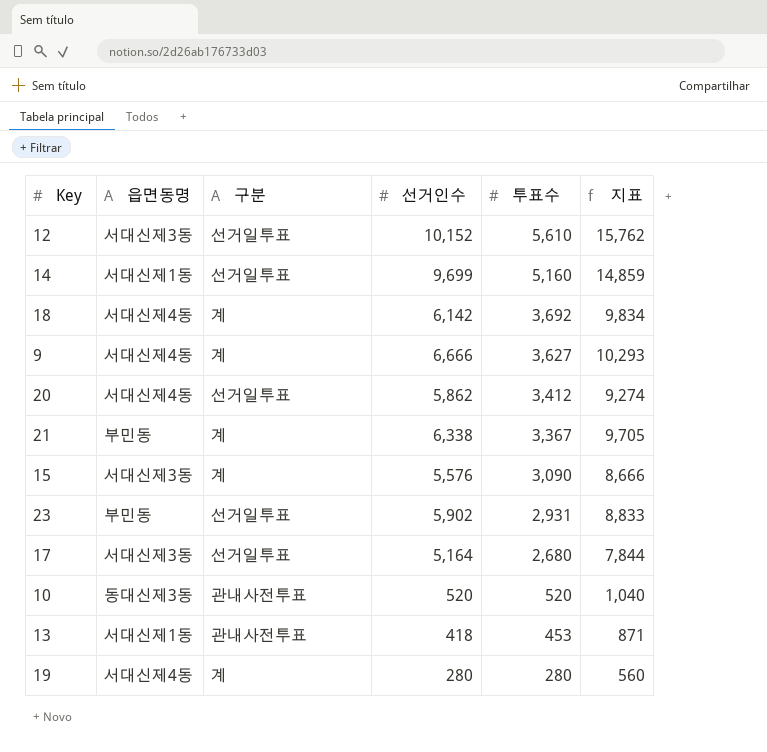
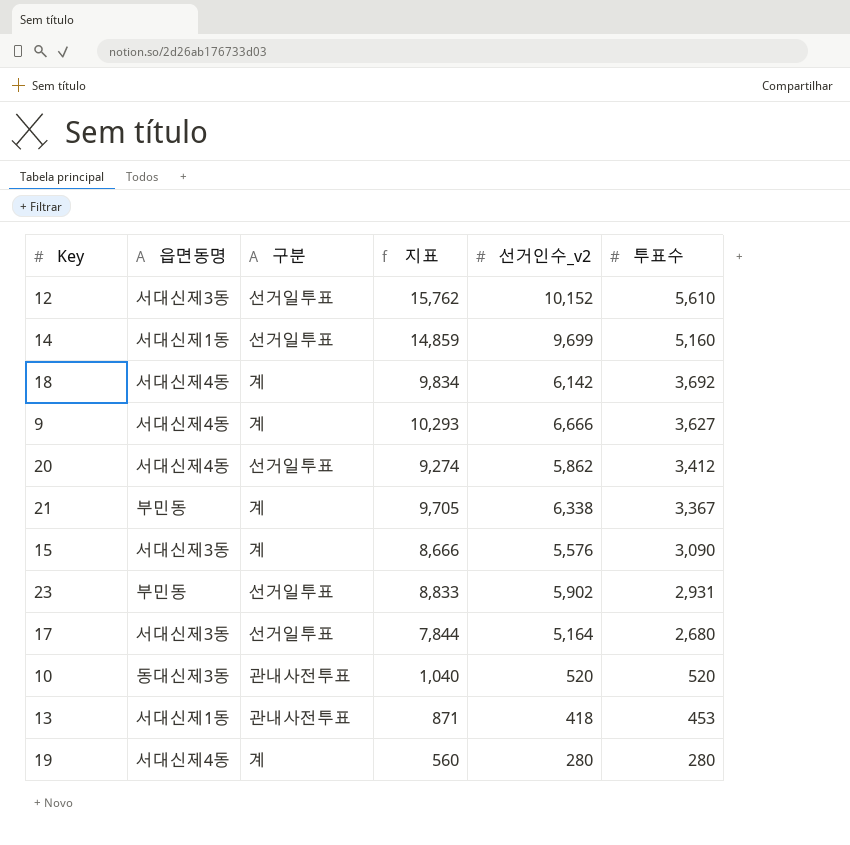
column 지표 | position: 6 -> 4
column name: 선거인수 -> 선거인수_v2

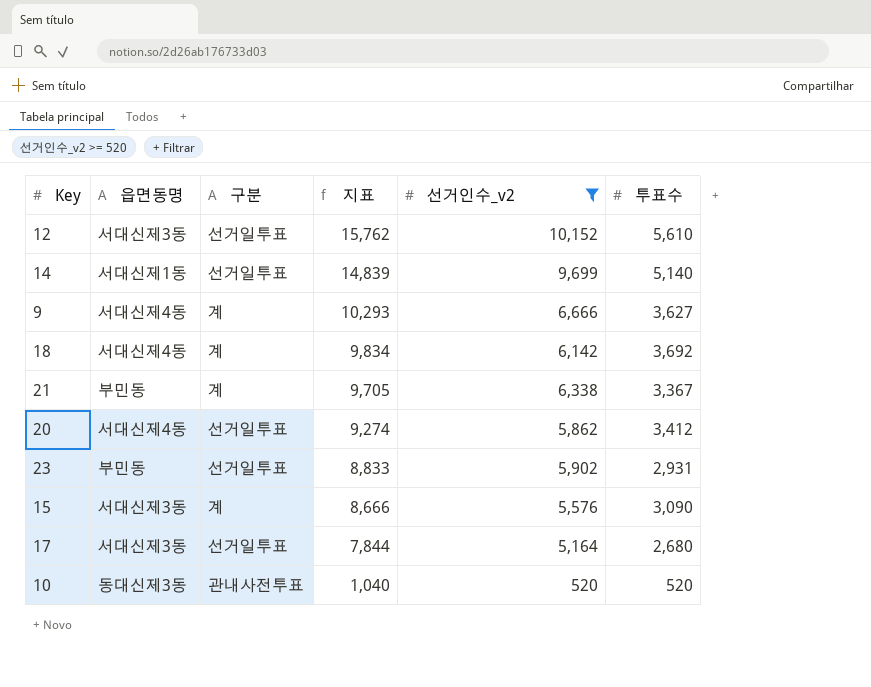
filter: none -> 선거인수_v2 >= 520
row order: 투표수 descending -> 지표 descending
14 | 지표: 14,859 -> 14,839
14 | 투표수: 5,160 -> 5,140

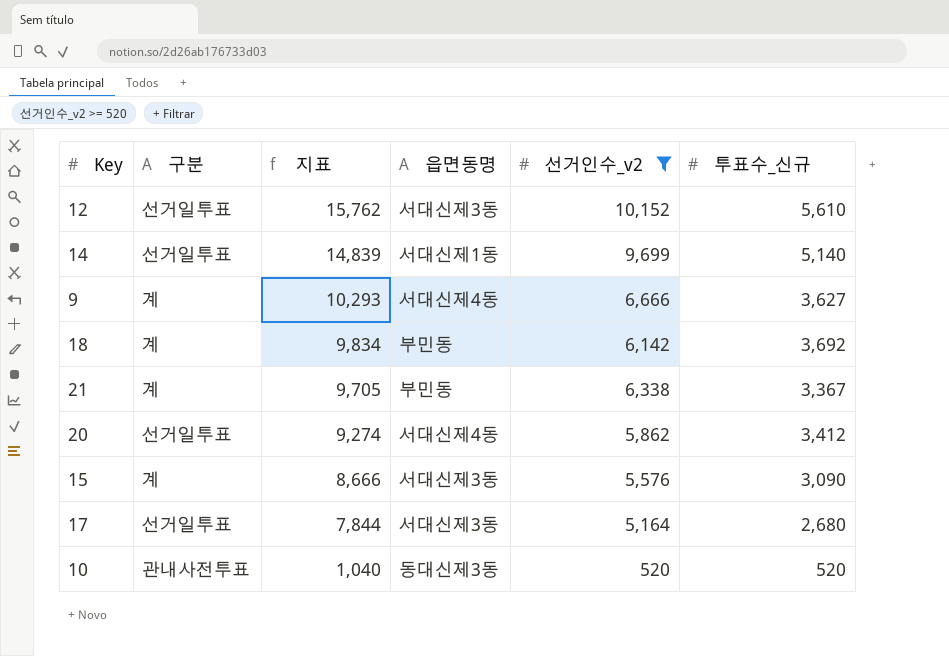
column 읍면동명 | position: 2 -> 4
column name: 투표수 -> 투표수_신규
row 23: 부민동 | 선거일투표 | 8,833 | 5,902 | 2,931 -> none
18 | 읍면동명: 서대신제4동 -> 부민동

